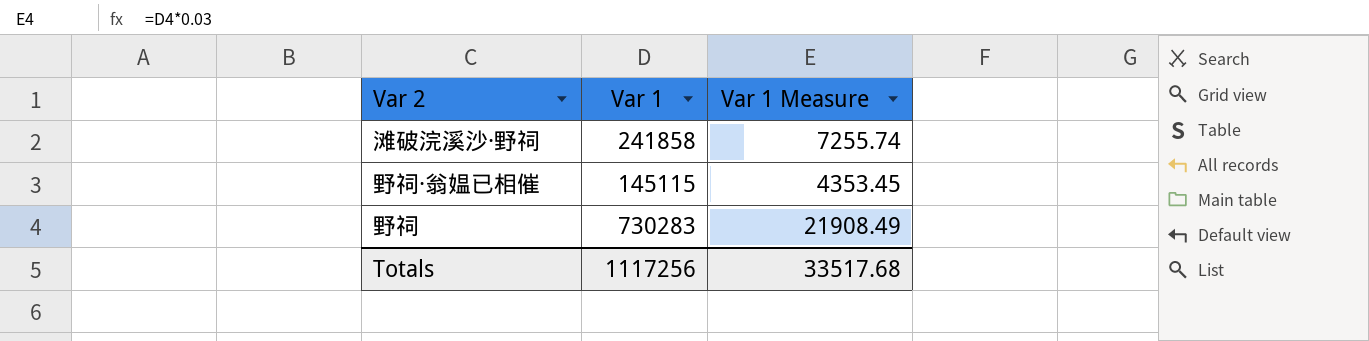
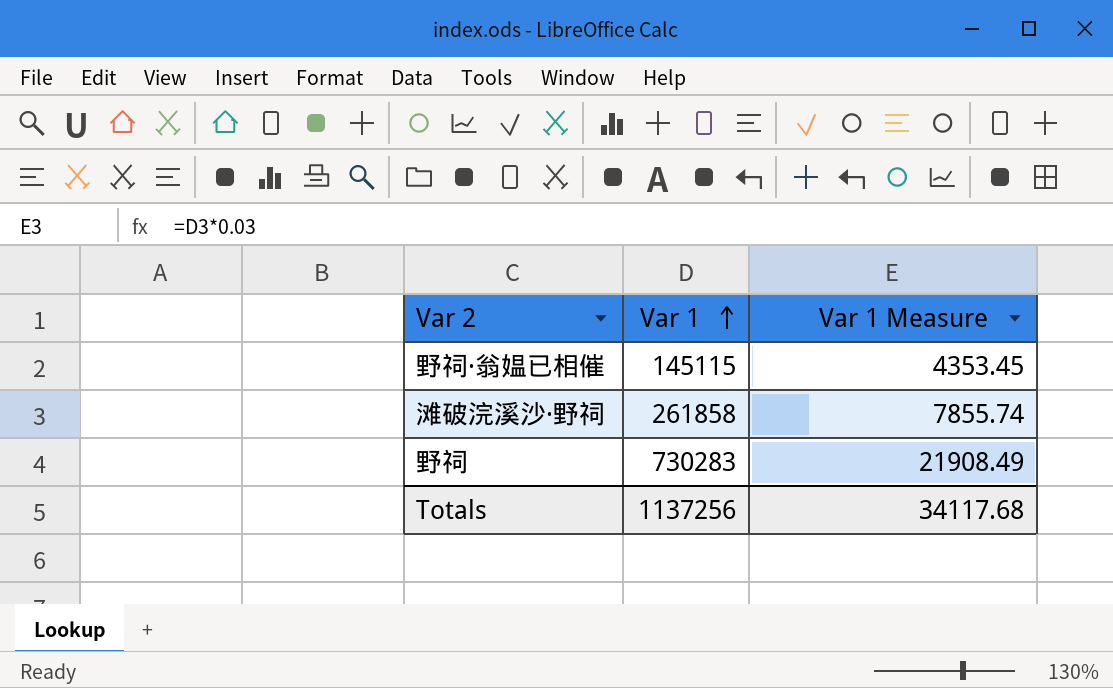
row order: none -> Var 1 ascending
滩破浣溪沙·野祠 | Var 1: 241858 -> 261858
滩破浣溪沙·野祠 | Var 1 Measure: 7255.74 -> 7855.74
Totals | Var 1: 1117256 -> 1137256
Totals | Var 1 Measure: 33517.68 -> 34117.68

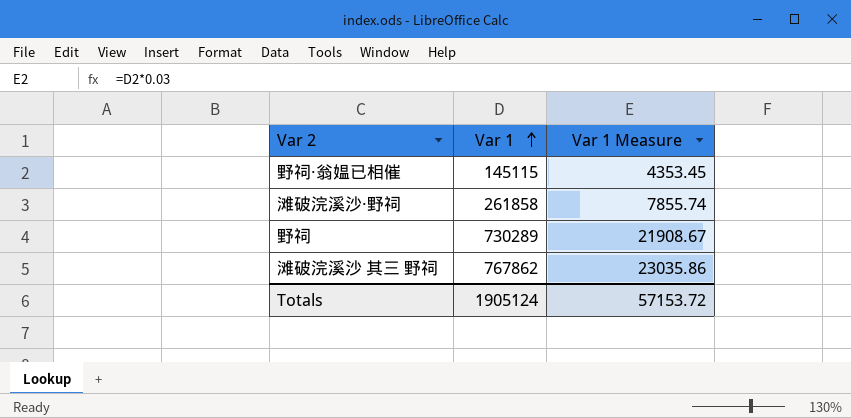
野祠 | Var 1: 730283 -> 730289
野祠 | Var 1 Measure: 21908.49 -> 21908.67
row 滩破浣溪沙 其三 野祠: none -> 767862 | 23035.86
Totals | Var 1: 1137256 -> 1905124
Totals | Var 1 Measure: 34117.68 -> 57153.72

